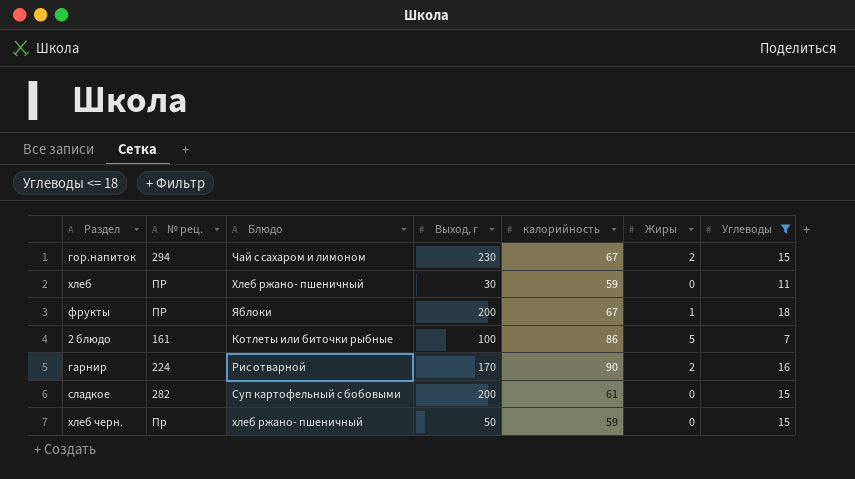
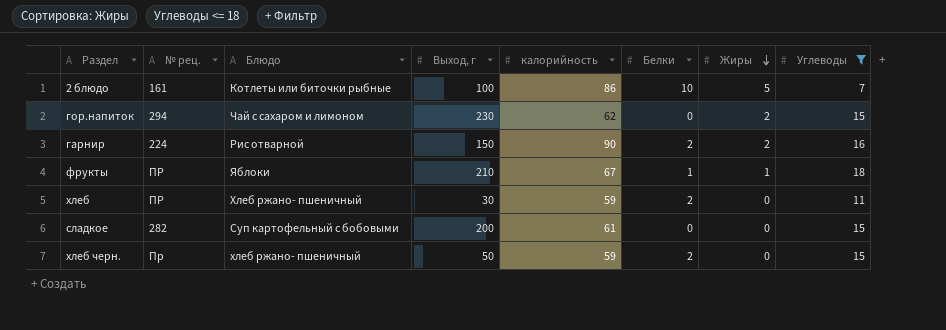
row order: none -> Жиры descending
column Белки | position: none -> 6
гор.напиток | калорийность: 67 -> 62
гарнир | Выход, г: 170 -> 150
фрукты | Выход, г: 200 -> 210

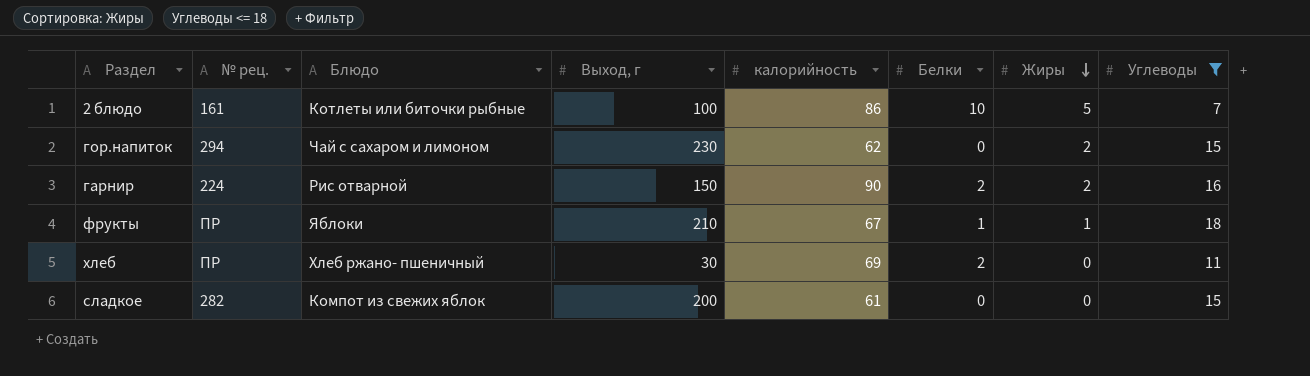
row хлеб черн.: Пр | хлеб ржано- пшеничный | 50 | 59 | 2 | 0 | 15 -> none
хлеб | калорийность: 59 -> 69
сладкое | Блюдо: Суп картофельный с бобовыми -> Компот из свежих яблок

